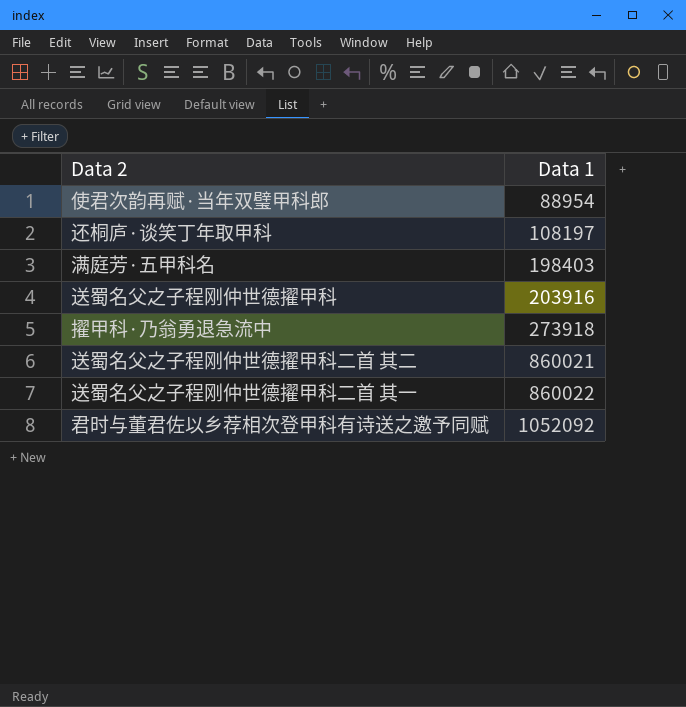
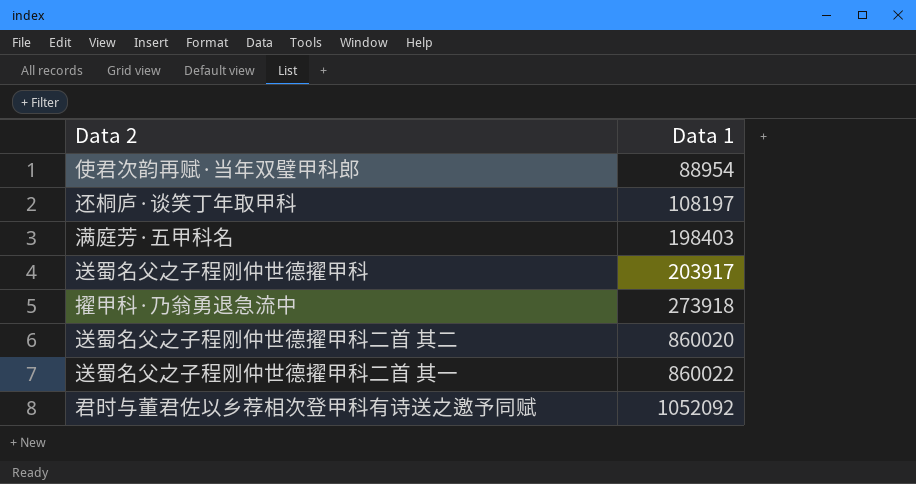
送蜀名父之子程刚仲世德擢甲科 | Data 1: 203916 -> 203917
送蜀名父之子程刚仲世德擢甲科二首 其二 | Data 1: 860021 -> 860020

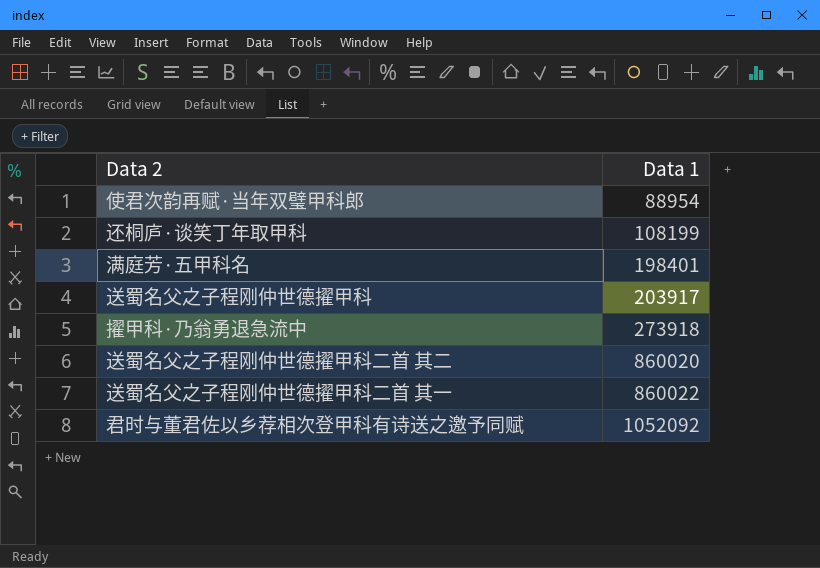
还桐庐·谈笑丁年取甲科 | Data 1: 108197 -> 108199
满庭芳·五甲科名 | Data 1: 198403 -> 198401

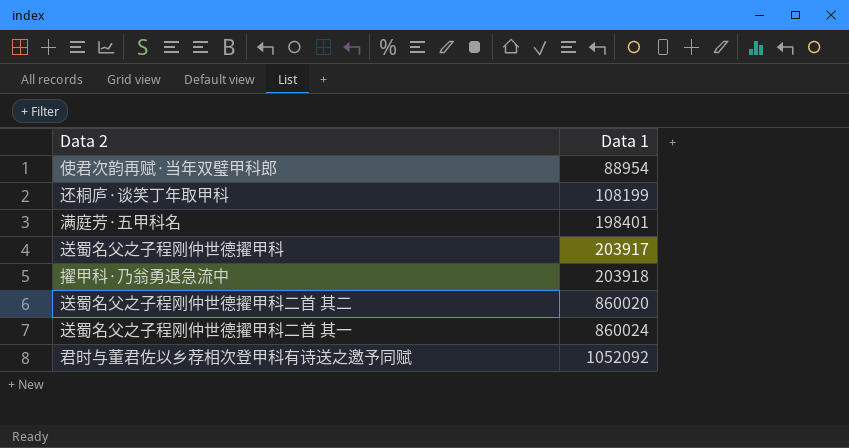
擢甲科·乃翁勇退急流中 | Data 1: 273918 -> 203918
送蜀名父之子程刚仲世德擢甲科二首 其一 | Data 1: 860022 -> 860024

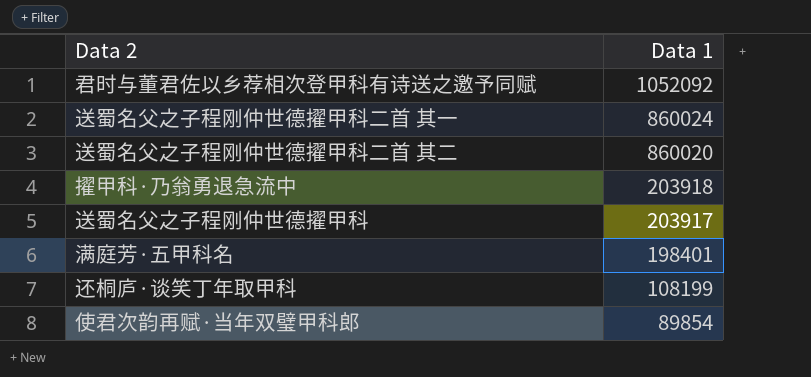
row order: Data 1 ascending -> Data 1 descending
使君次韵再赋·当年双璧甲科郎 | Data 1: 88954 -> 89854

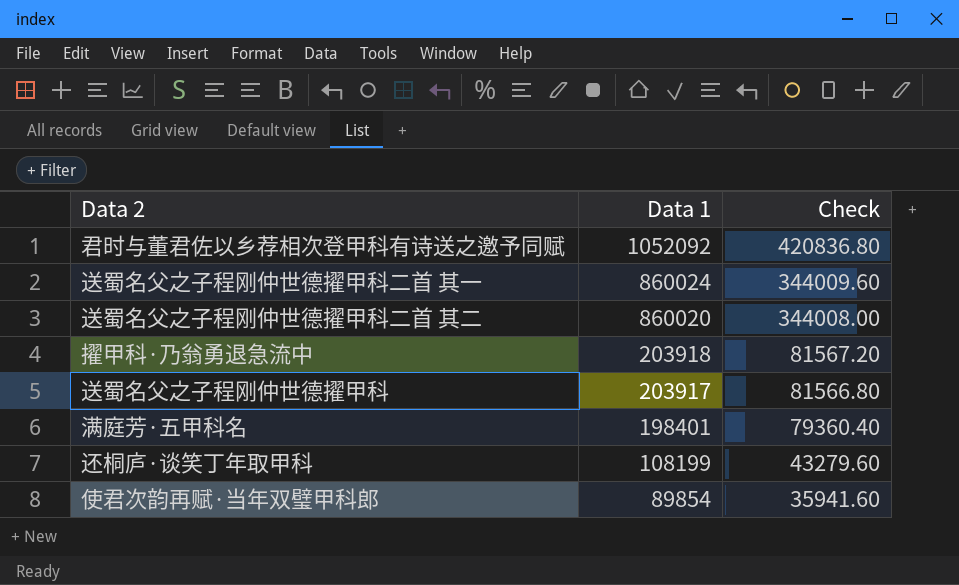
column Check | formula: none -> [Data 1] * 0.4

